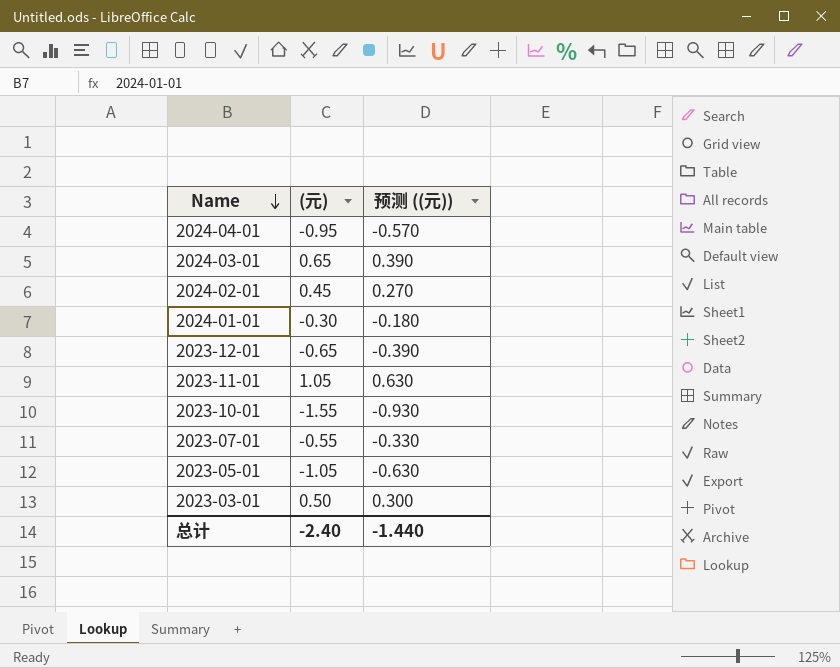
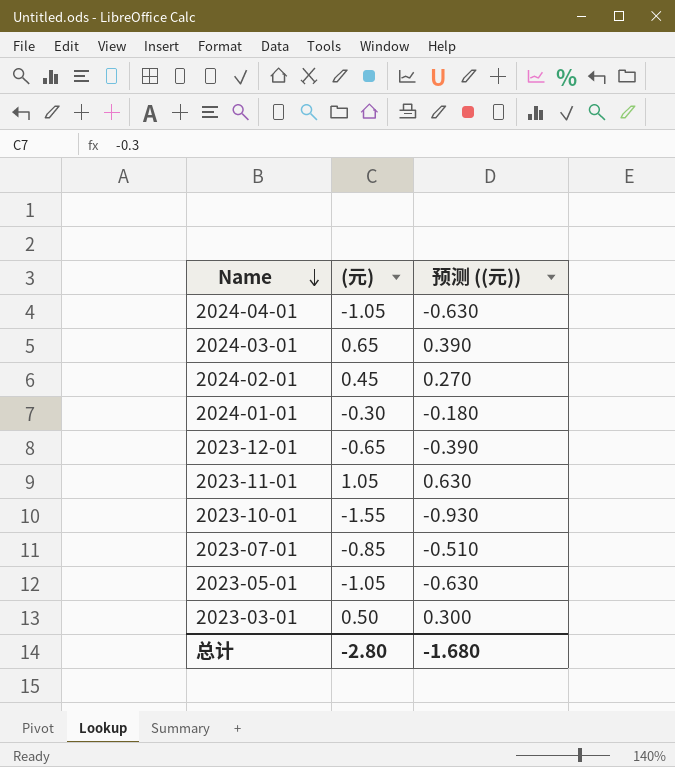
2024-04-01 | (元): -0.95 -> -1.05
2024-04-01 | 预测 ((元)): -0.570 -> -0.630
2023-07-01 | (元): -0.55 -> -0.85
2023-07-01 | 预测 ((元)): -0.330 -> -0.510
总计 | (元): -2.40 -> -2.80
总计 | 预测 ((元)): -1.440 -> -1.680

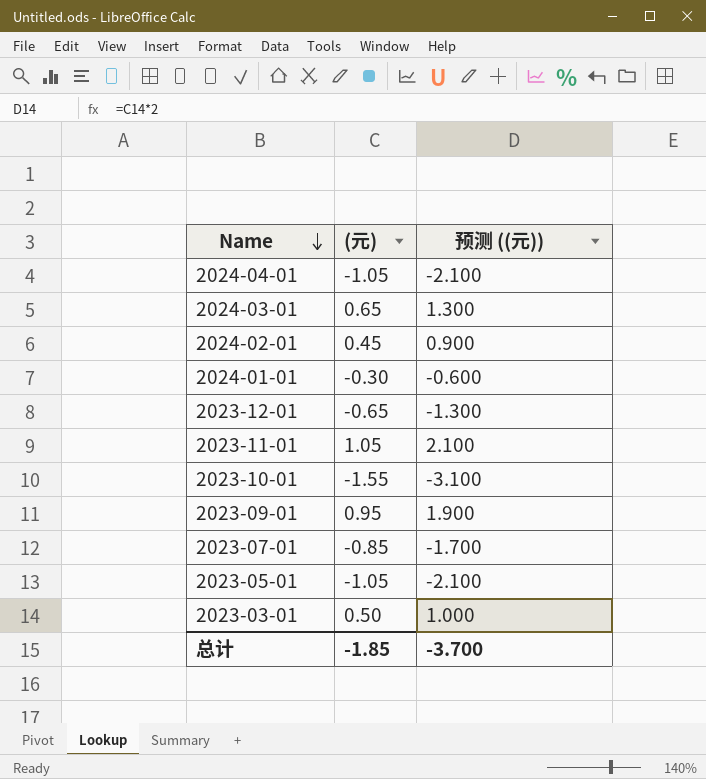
column 预测 ((元)) | formula: [(元)] * 0.6 -> [(元)] * 2
row 2023-09-01: none -> 0.95 | 1.900
总计 | (元): -2.80 -> -1.85
总计 | 预测 ((元)): -1.680 -> -3.700

